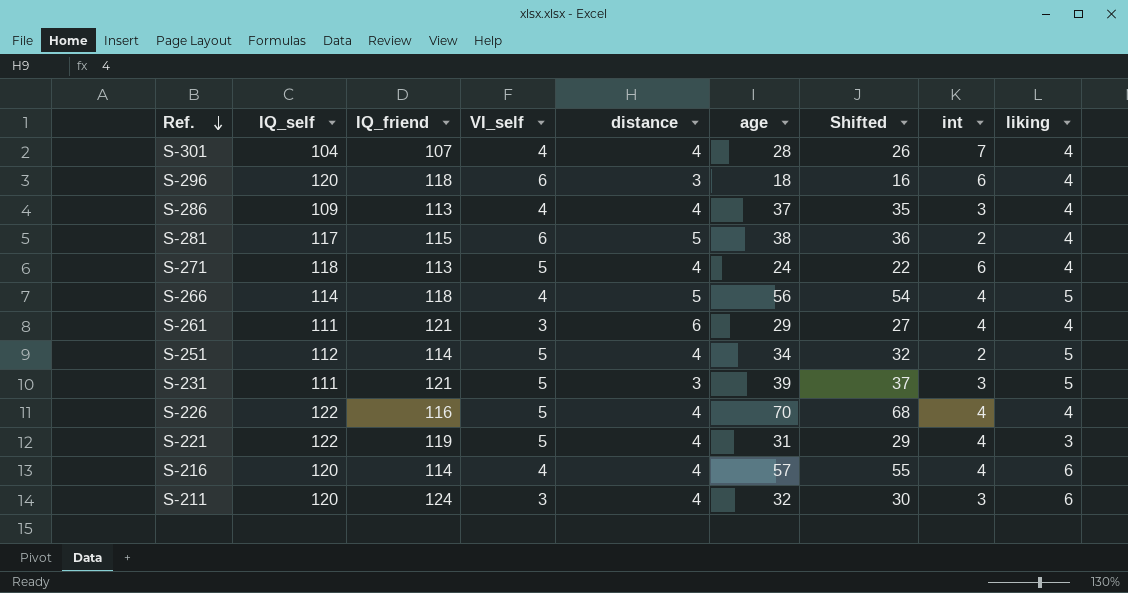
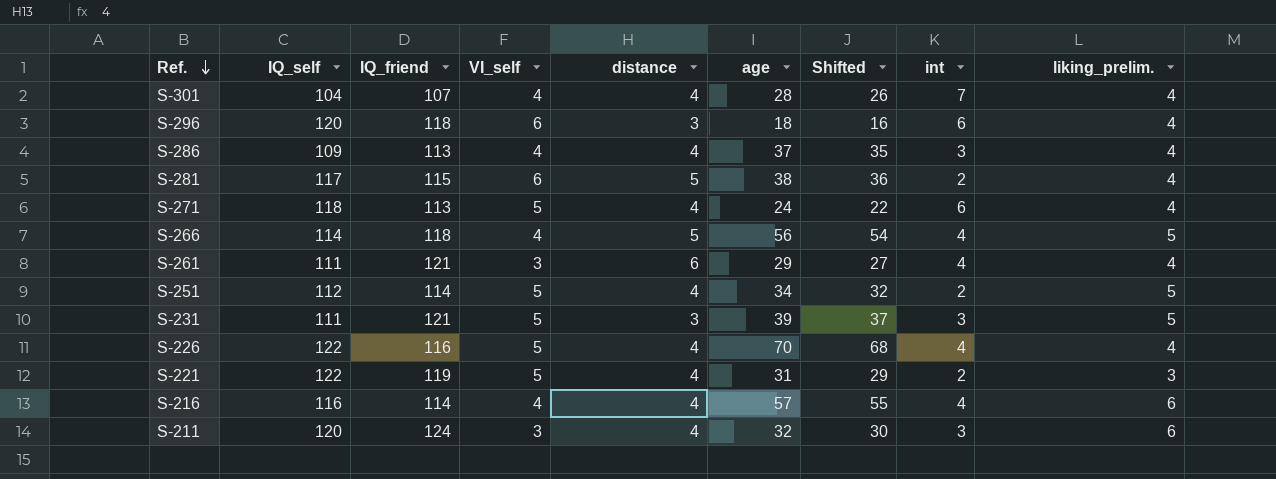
column name: liking -> liking_prelim.
S-221 | int: 4 -> 2
S-216 | IQ_self: 120 -> 116

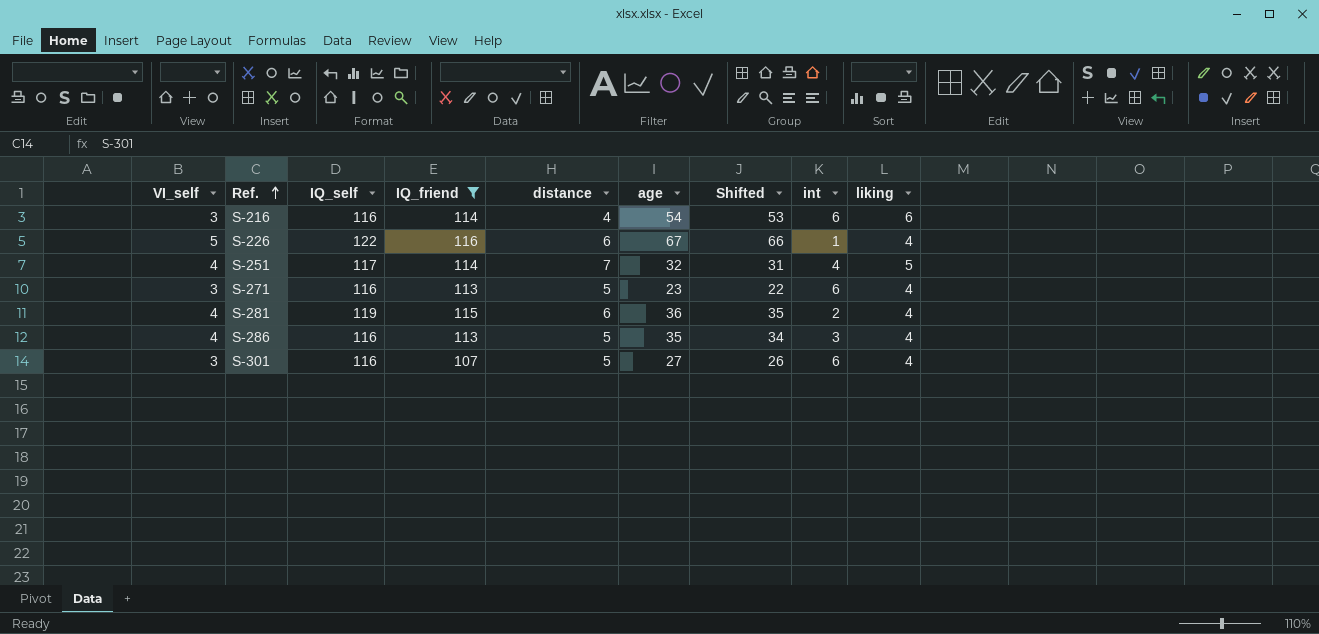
filter: none -> IQ_friend <= 116
row order: Ref. descending -> Ref. ascending
column VI_self | position: 4 -> 1
column Shifted | formula: [age] - 2 -> [age] - 1
column name: liking_prelim. -> liking
S-216 | VI_self: 4 -> 3
S-216 | age: 57 -> 54
S-216 | int: 4 -> 6
S-226 | distance: 4 -> 6
S-226 | age: 70 -> 67
S-226 | int: 4 -> 1
S-251 | VI_self: 5 -> 4
S-251 | IQ_self: 112 -> 117
S-251 | distance: 4 -> 7
S-251 | age: 34 -> 32
S-251 | int: 2 -> 4
S-271 | VI_self: 5 -> 3
S-271 | IQ_self: 118 -> 116
S-271 | distance: 4 -> 5
S-271 | age: 24 -> 23
S-281 | VI_self: 6 -> 4
S-281 | IQ_self: 117 -> 119
S-281 | distance: 5 -> 6
S-281 | age: 38 -> 36
S-286 | IQ_self: 109 -> 116
S-286 | distance: 4 -> 5
S-286 | age: 37 -> 35
S-301 | VI_self: 4 -> 3
S-301 | IQ_self: 104 -> 116
S-301 | distance: 4 -> 5
S-301 | age: 28 -> 27
S-301 | int: 7 -> 6

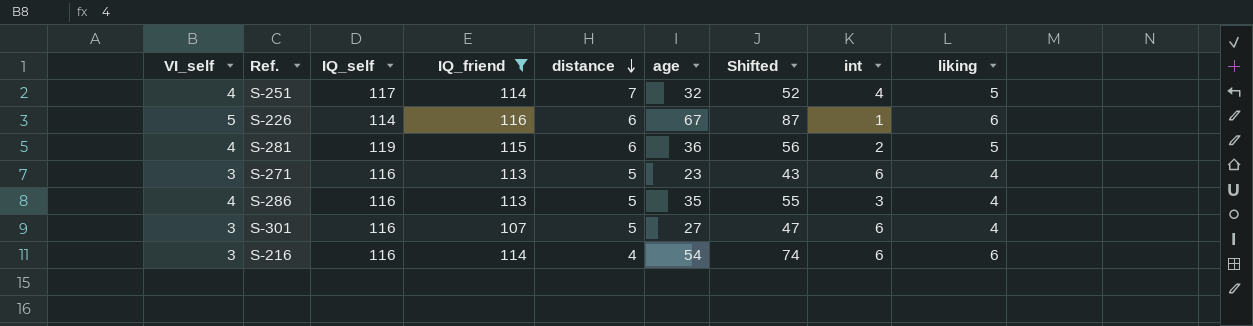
row order: Ref. ascending -> distance descending
column Shifted | formula: [age] - 1 -> [age] + 20
S-226 | IQ_self: 122 -> 114
S-226 | liking: 4 -> 6
S-281 | liking: 4 -> 5

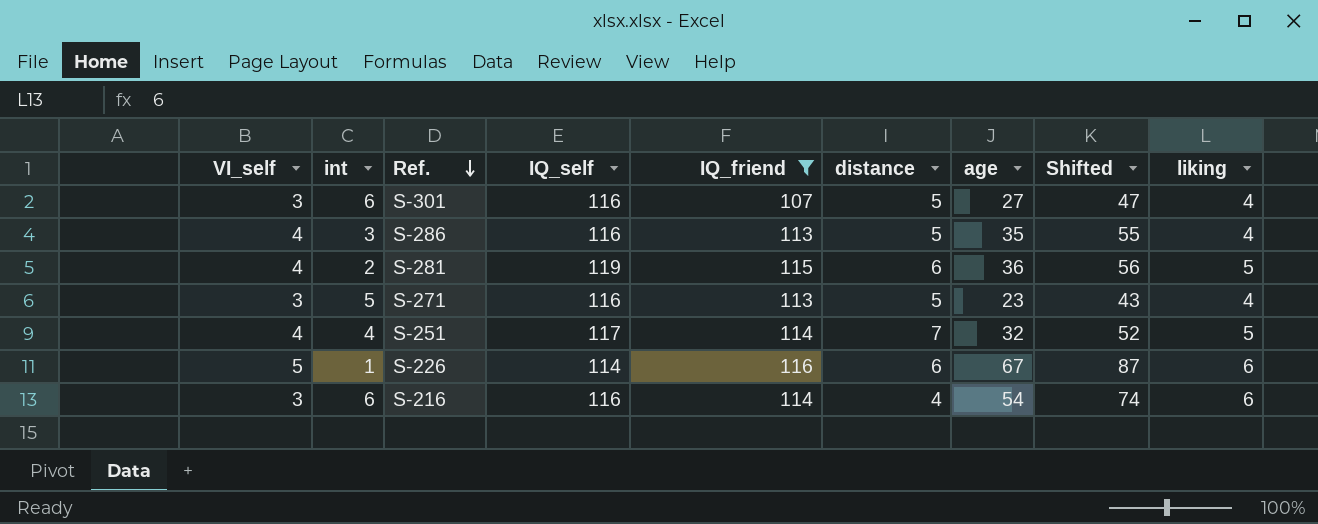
row order: distance descending -> Ref. descending
column int | position: 8 -> 2
S-271 | int: 6 -> 5

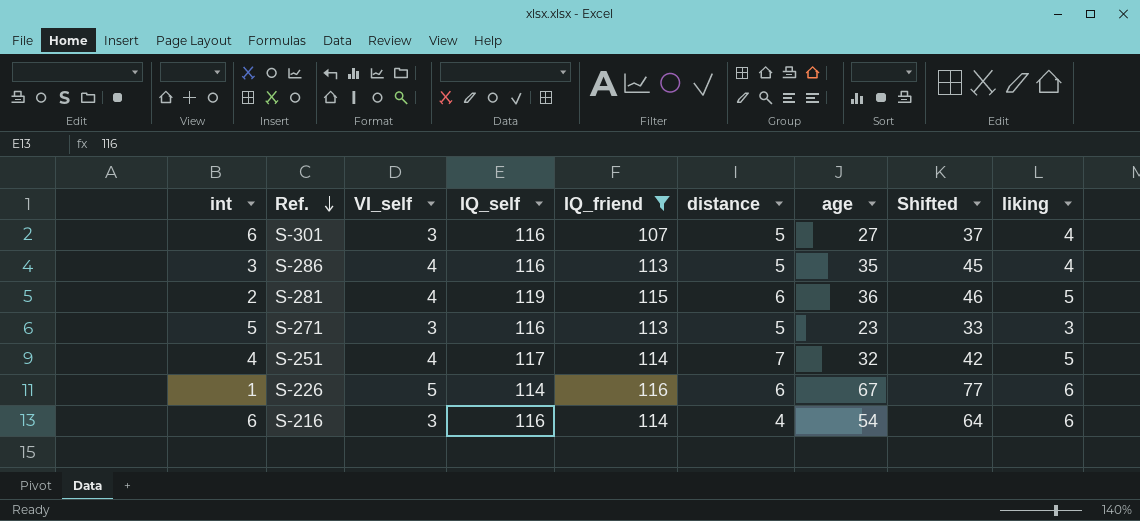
column VI_self | position: 1 -> 3
column Shifted | formula: [age] + 20 -> [age] + 10
S-271 | liking: 4 -> 3

